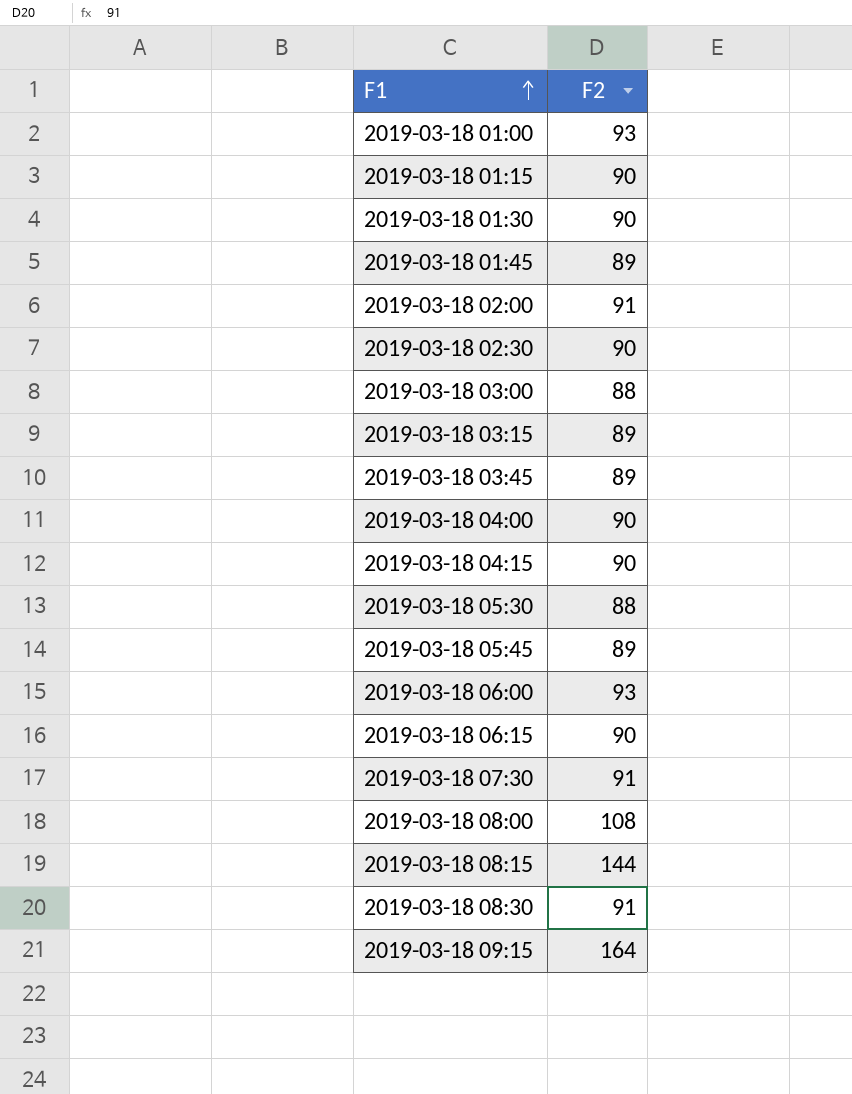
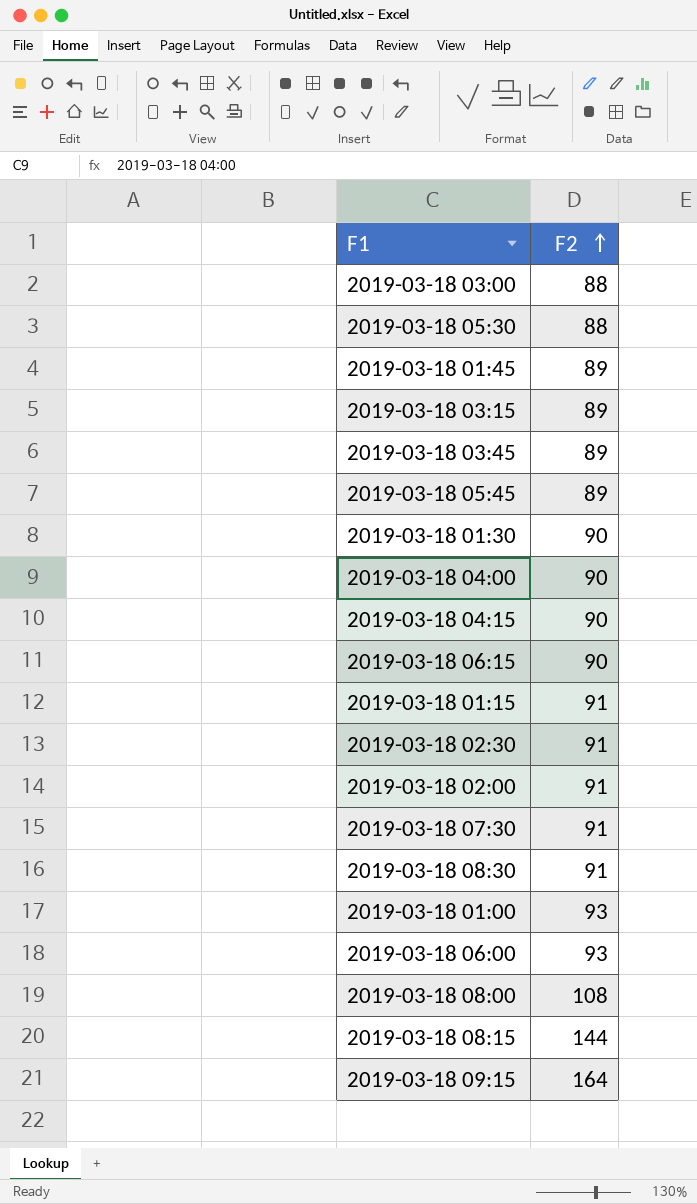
row order: F1 ascending -> F2 ascending
2019-03-18 01:15 | F2: 90 -> 91
2019-03-18 02:30 | F2: 90 -> 91

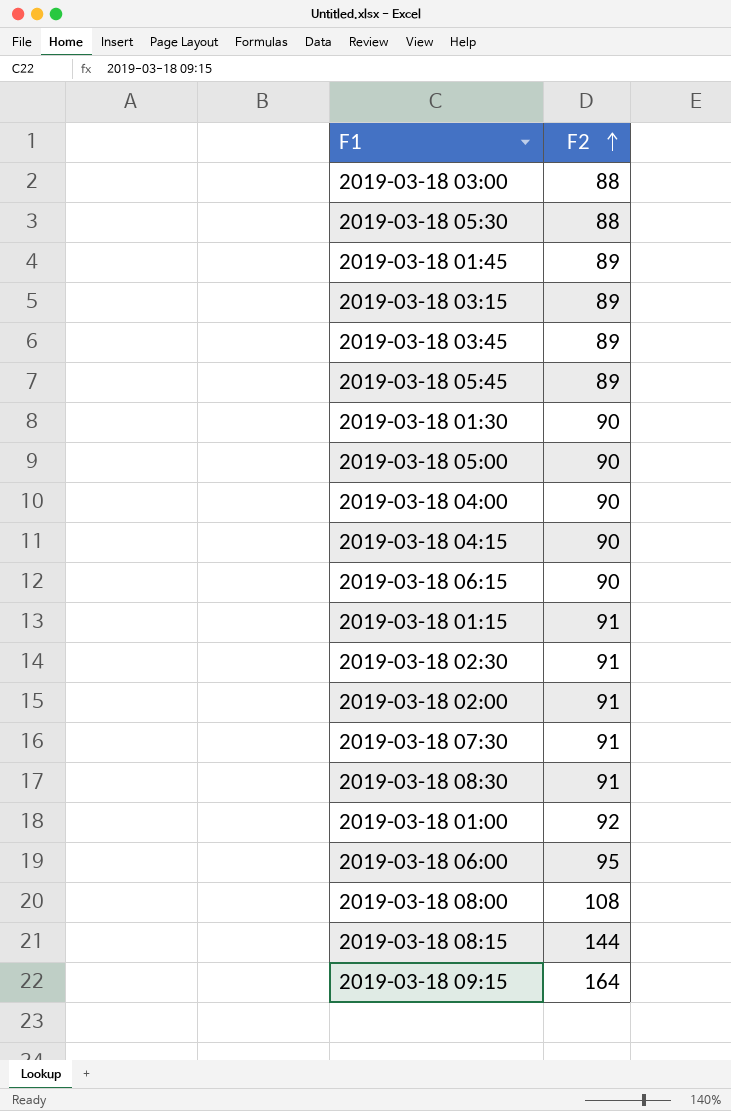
row 2019-03-18 05:00: none -> 90
2019-03-18 01:00 | F2: 93 -> 92
2019-03-18 06:00 | F2: 93 -> 95

